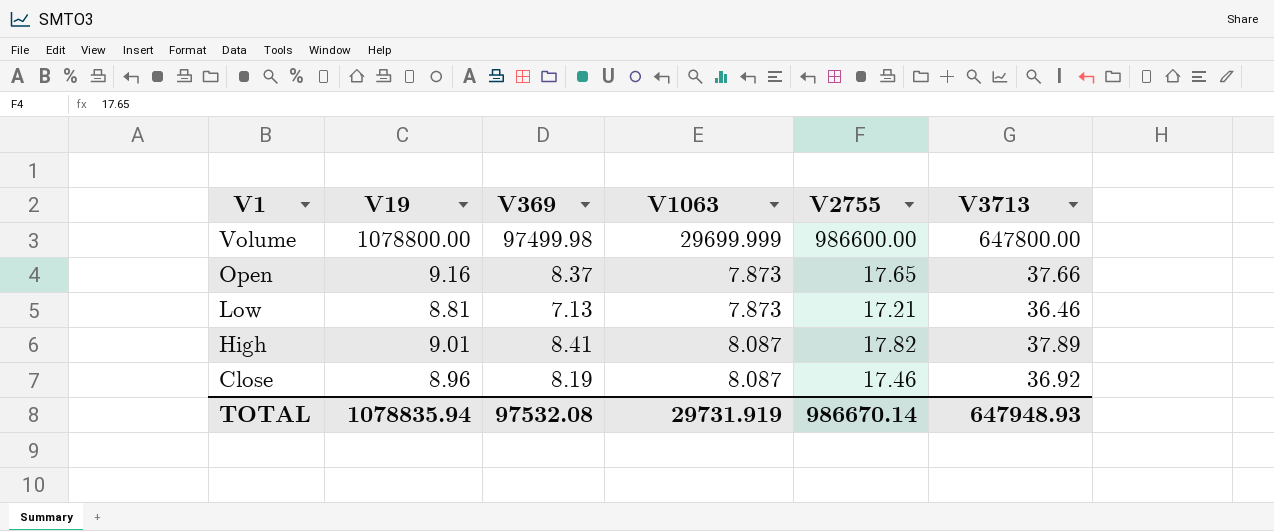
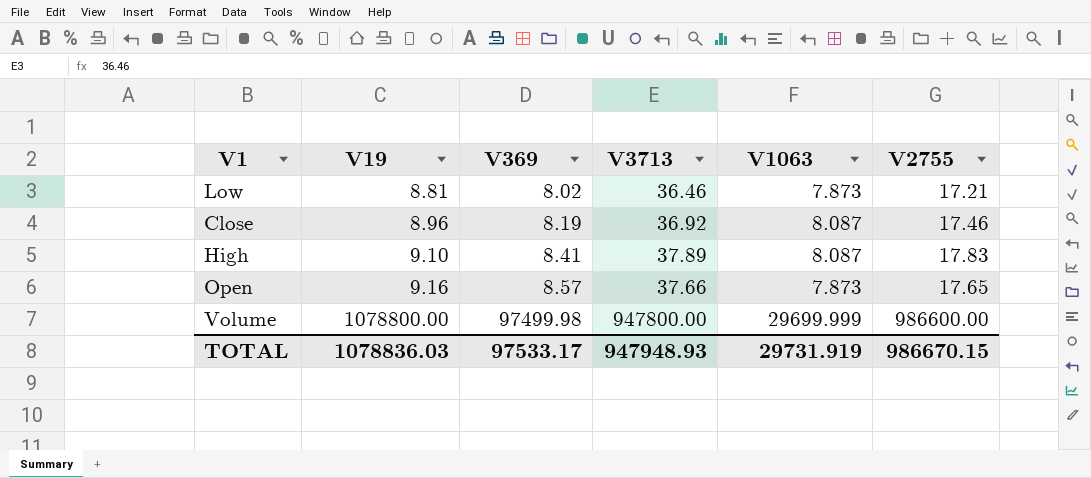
row order: V1 descending -> V19 ascending
column V3713 | position: 6 -> 4
Low | V369: 7.13 -> 8.02
High | V19: 9.01 -> 9.10
High | V2755: 17.82 -> 17.83
Open | V369: 8.37 -> 8.57
Volume | V3713: 647800.00 -> 947800.00
TOTAL | V19: 1078835.94 -> 1078836.03
TOTAL | V369: 97532.08 -> 97533.17
TOTAL | V3713: 647948.93 -> 947948.93
TOTAL | V2755: 986670.14 -> 986670.15

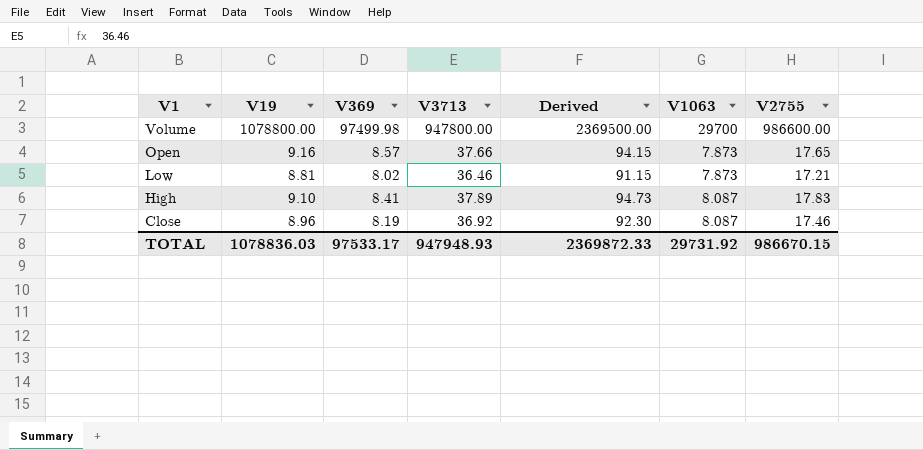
row order: V19 ascending -> V1 descending
column Derived | formula: none -> [V3713] * 2.5
Volume | V1063: 29699.999 -> 29700
TOTAL | V1063: 29731.919 -> 29731.92

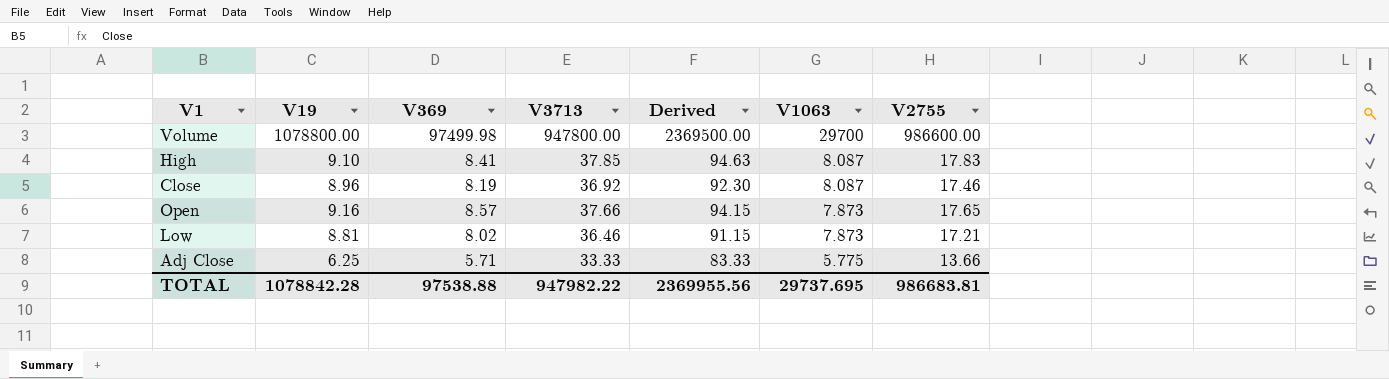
row order: V1 descending -> V1063 descending
High | V3713: 37.89 -> 37.85
High | Derived: 94.73 -> 94.63
row Adj Close: none -> 6.25 | 5.71 | 33.33 | 83.33 | 5.775 | 13.66
TOTAL | V19: 1078836.03 -> 1078842.28
TOTAL | V369: 97533.17 -> 97538.88
TOTAL | V3713: 947948.93 -> 947982.22
TOTAL | Derived: 2369872.33 -> 2369955.56
TOTAL | V1063: 29731.92 -> 29737.695
TOTAL | V2755: 986670.15 -> 986683.81

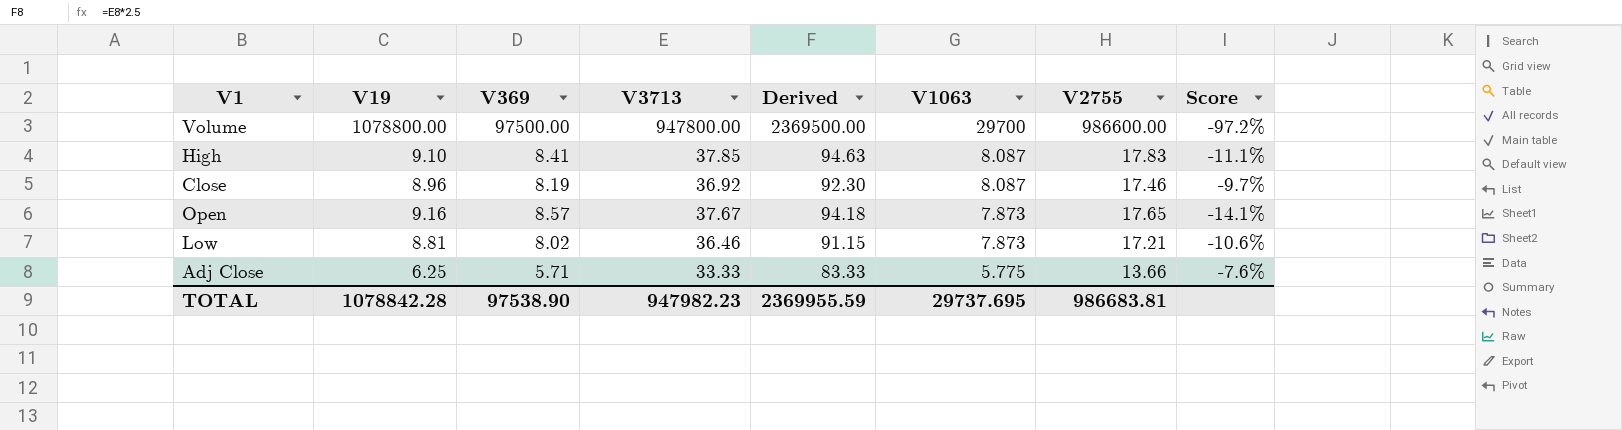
column Score | formula: none -> ([V1063] - [V19]) / [V19]
Volume | V369: 97499.98 -> 97500.00
Open | V3713: 37.66 -> 37.67
Open | Derived: 94.15 -> 94.18
TOTAL | V369: 97538.88 -> 97538.90
TOTAL | V3713: 947982.22 -> 947982.23
TOTAL | Derived: 2369955.56 -> 2369955.59

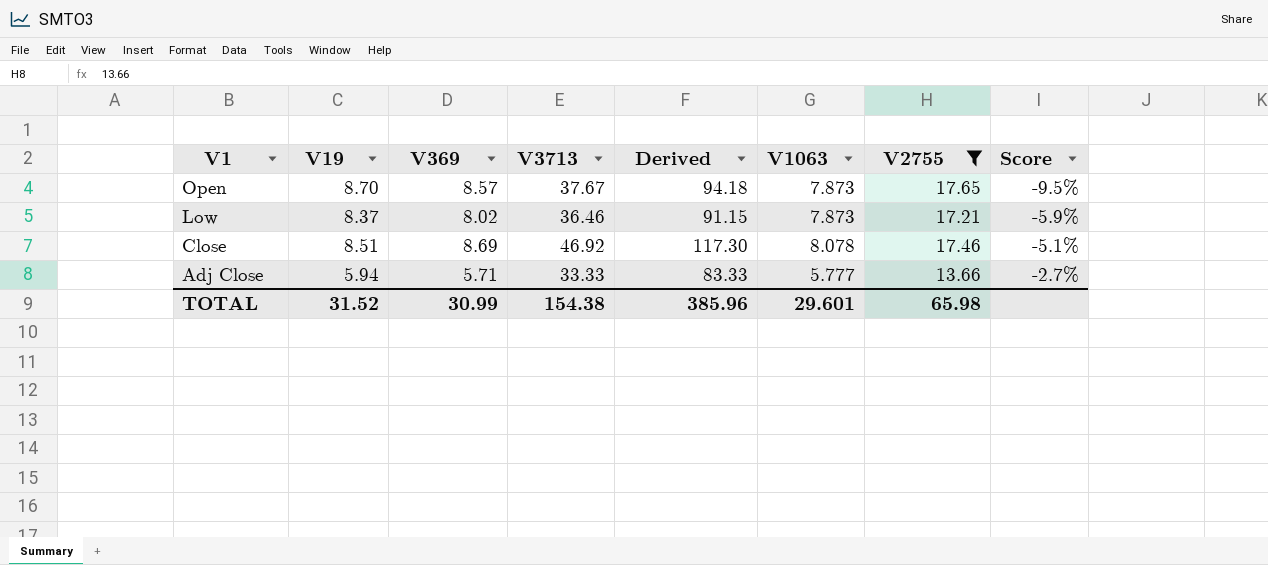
filter: none -> V2755 <= 17.65
row order: V1063 descending -> V1 descending
Open | V19: 9.16 -> 8.70
Open | Score: -14.1% -> -9.5%
Low | V19: 8.81 -> 8.37
Low | Score: -10.6% -> -5.9%
Close | V19: 8.96 -> 8.51
Close | V369: 8.19 -> 8.69
Close | V3713: 36.92 -> 46.92
Close | Derived: 92.30 -> 117.30
Close | V1063: 8.087 -> 8.078
Close | Score: -9.7% -> -5.1%
Adj Close | V19: 6.25 -> 5.94
Adj Close | V1063: 5.775 -> 5.777
Adj Close | Score: -7.6% -> -2.7%
TOTAL | V19: 1078842.28 -> 31.52
TOTAL | V369: 97538.90 -> 30.99
TOTAL | V3713: 947982.23 -> 154.38
TOTAL | Derived: 2369955.59 -> 385.96
TOTAL | V1063: 29737.695 -> 29.601
TOTAL | V2755: 986683.81 -> 65.98

